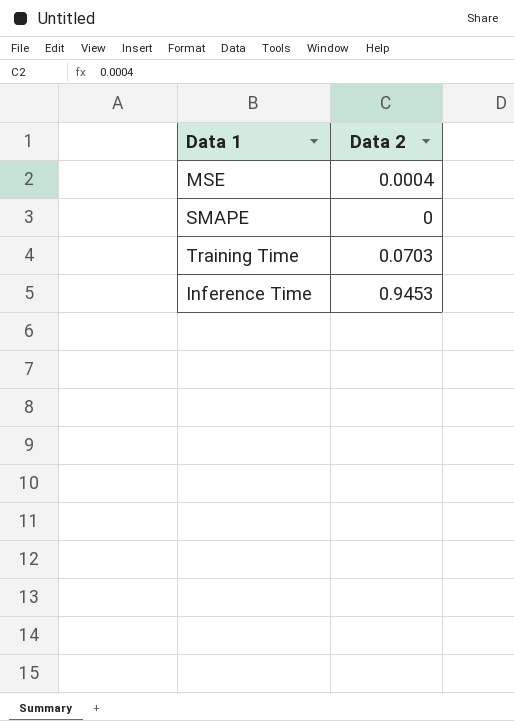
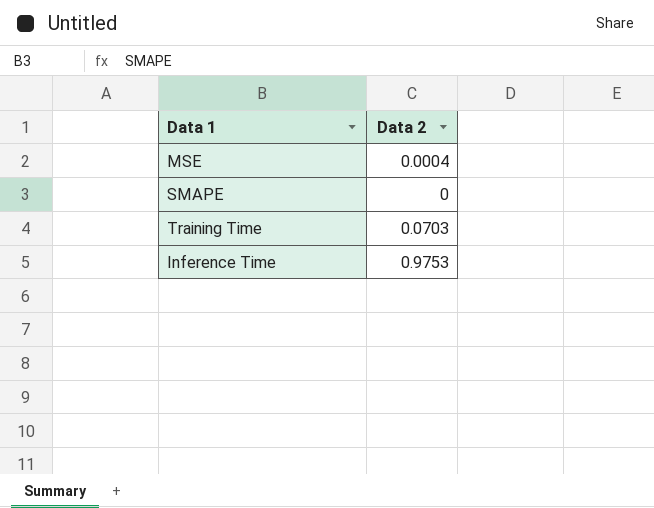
Inference Time | Data 2: 0.9453 -> 0.9753

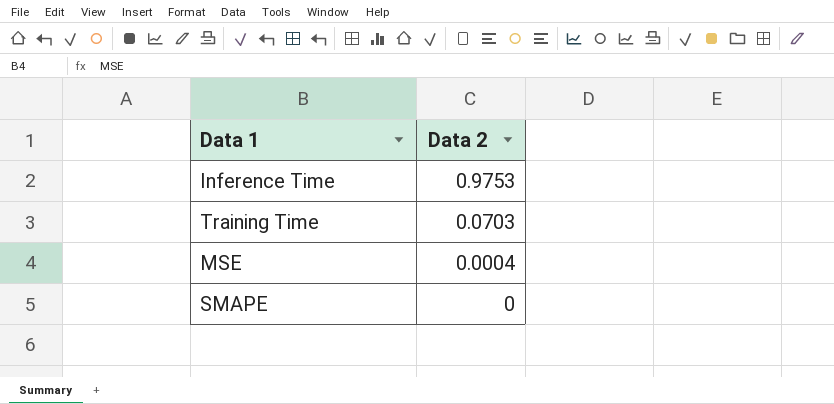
row order: none -> Data 2 descending

